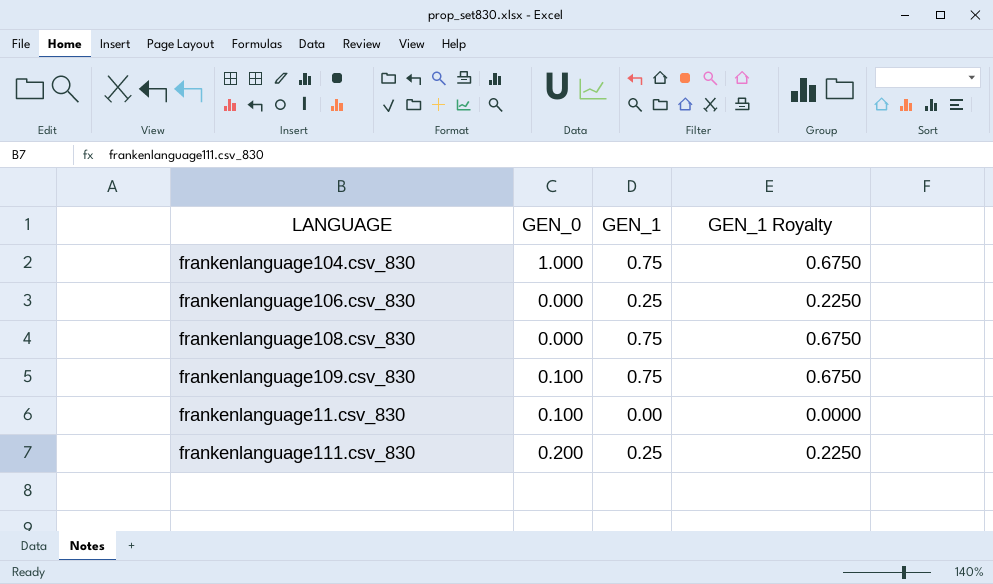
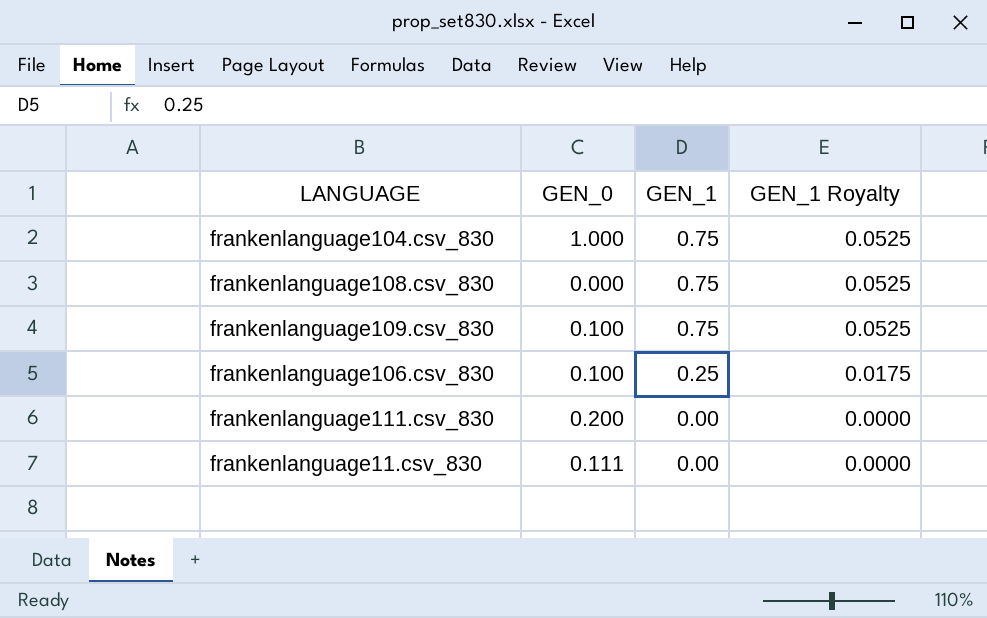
row order: none -> GEN_1 descending
column GEN_1 Royalty | formula: [GEN_1] * 0.9 -> [GEN_1] * 0.07
frankenlanguage106.csv_830 | GEN_0: 0.000 -> 0.100
frankenlanguage111.csv_830 | GEN_1: 0.25 -> 0.00
frankenlanguage11.csv_830 | GEN_0: 0.100 -> 0.111

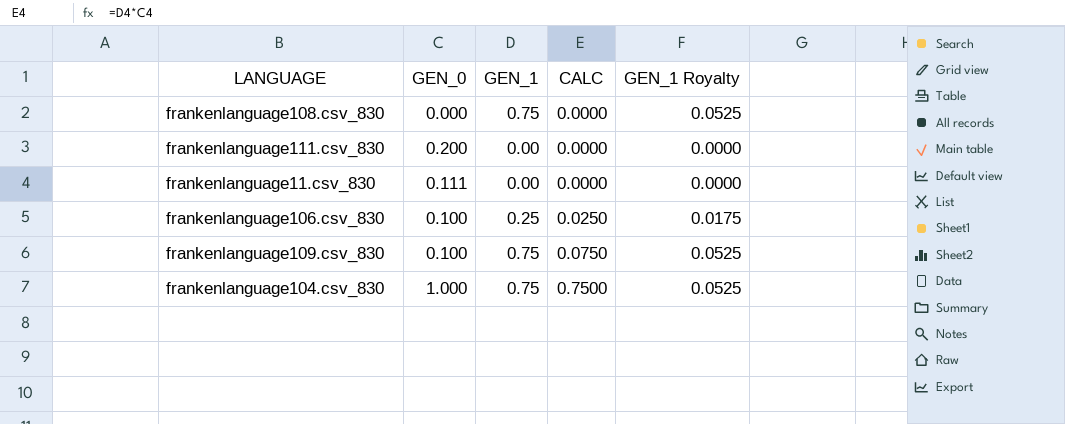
row order: GEN_1 descending -> CALC ascending
column CALC | formula: none -> [GEN_0] * [GEN_1]

